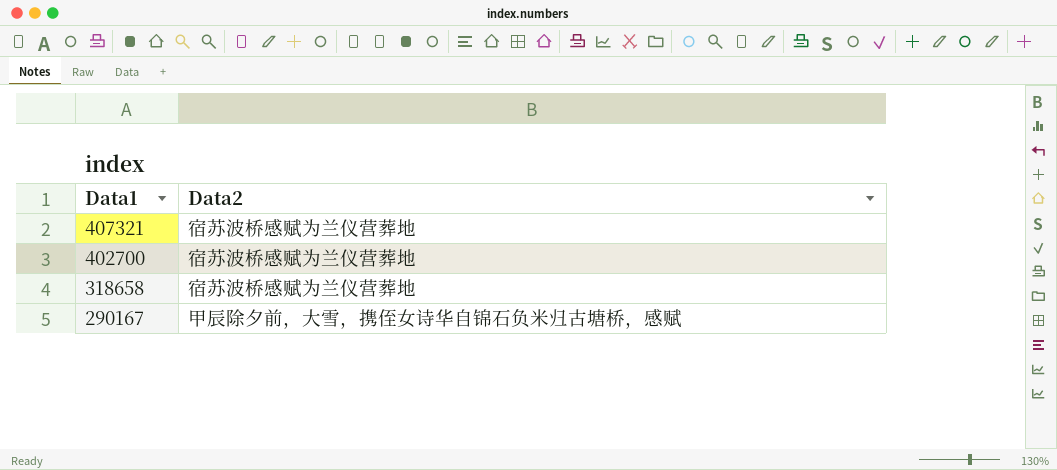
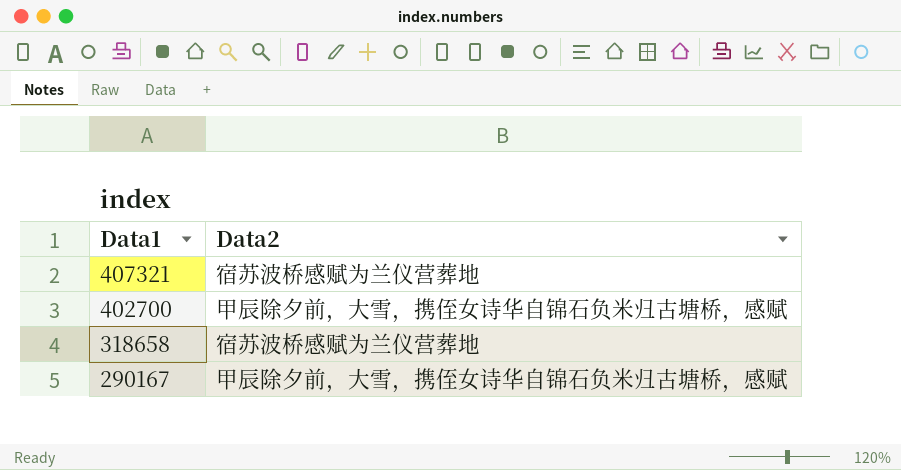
402700 | Data2: 宿苏波桥感赋为兰仪营葬地 -> 甲辰除夕前，大雪，携侄女诗华自锦石负米归古塘桥，感赋

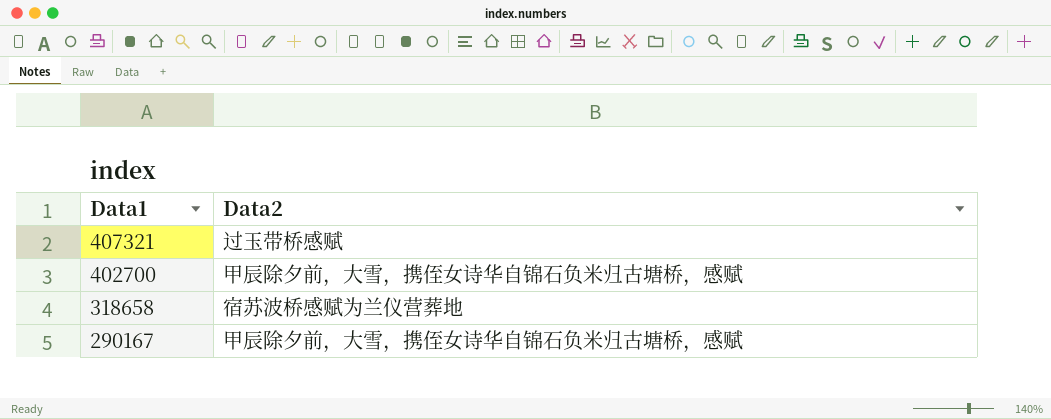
407321 | Data2: 宿苏波桥感赋为兰仪营葬地 -> 过玉带桥感赋

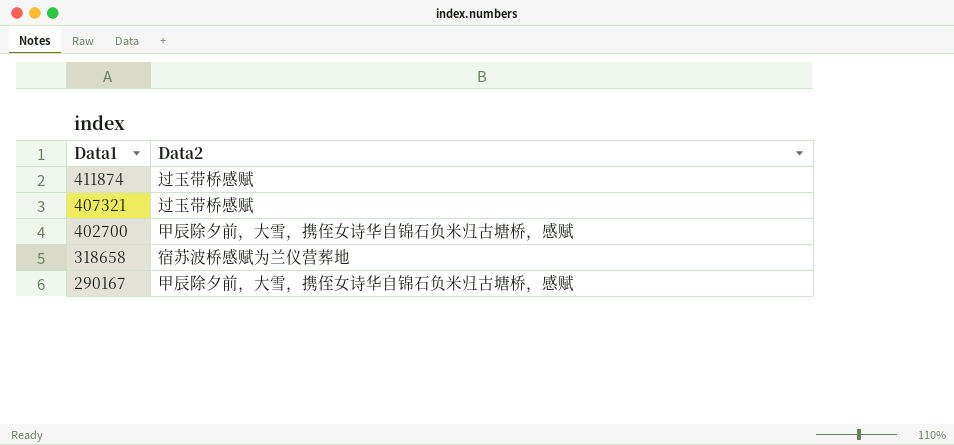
row 411874: none -> 过玉带桥感赋

